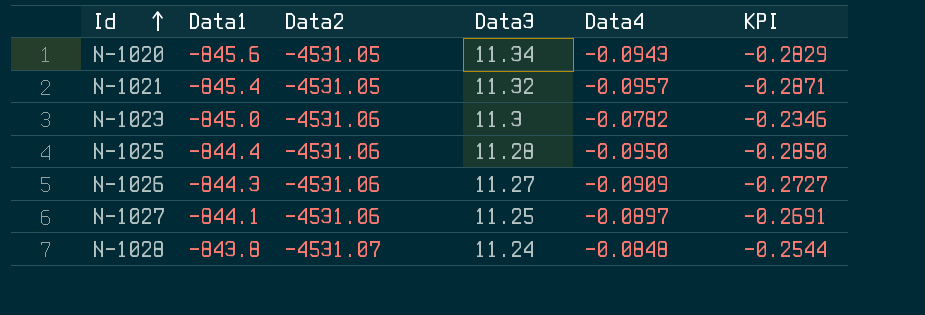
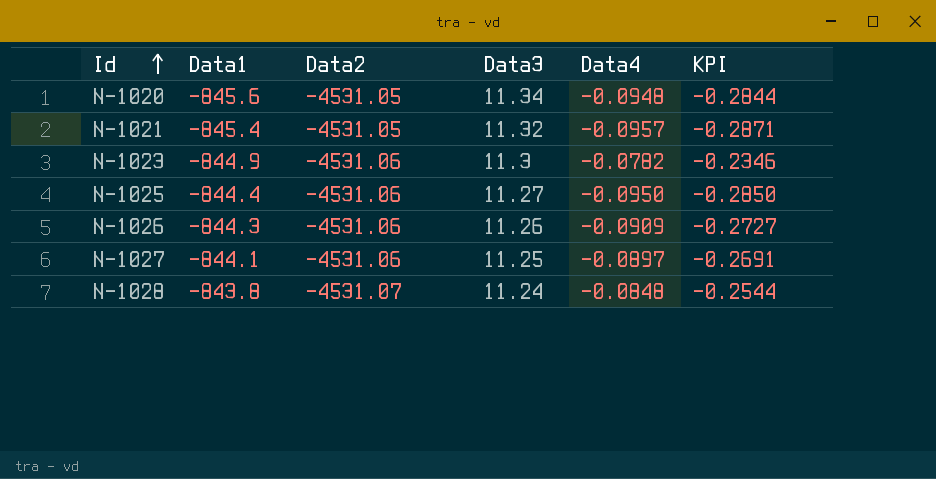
N-1020 | Data4: -0.0943 -> -0.0948
N-1020 | KPI: -0.2829 -> -0.2844
N-1023 | Data1: -845.0 -> -844.9
N-1025 | Data3: 11.28 -> 11.27
N-1026 | Data3: 11.27 -> 11.26

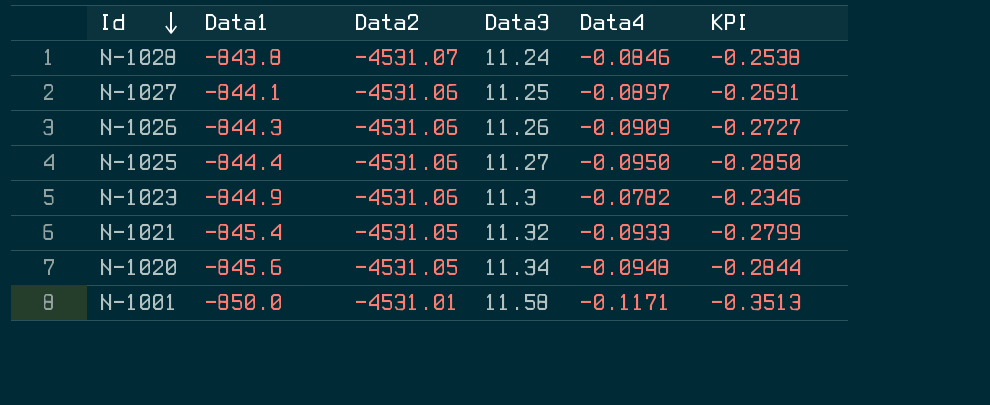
row order: Id ascending -> Id descending
N-1028 | Data4: -0.0848 -> -0.0846
N-1028 | KPI: -0.2544 -> -0.2538
N-1021 | Data4: -0.0957 -> -0.0933
N-1021 | KPI: -0.2871 -> -0.2799
row N-1001: none -> -850.0 | -4531.01 | 11.58 | -0.1171 | -0.3513

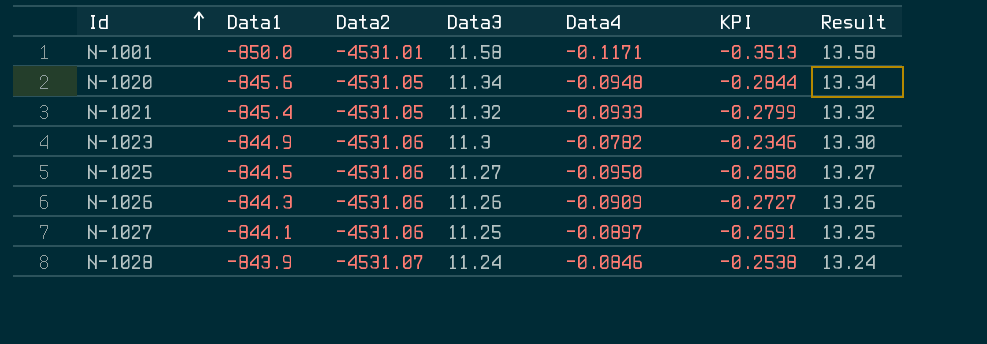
row order: Id descending -> Id ascending
column Result | formula: none -> [Data3] + 2
N-1025 | Data1: -844.4 -> -844.5
N-1028 | Data1: -843.8 -> -843.9

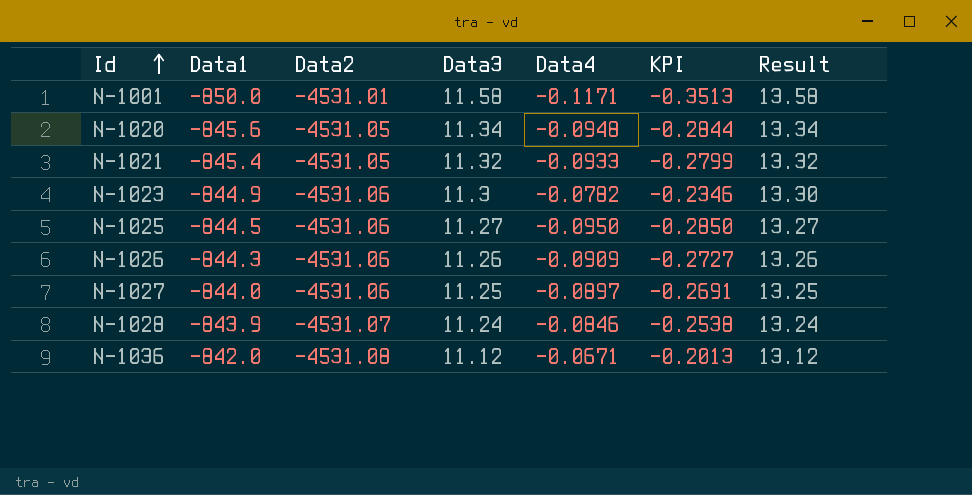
N-1027 | Data1: -844.1 -> -844.0
row N-1036: none -> -842.0 | -4531.08 | 11.12 | -0.0671 | -0.2013 | 13.12

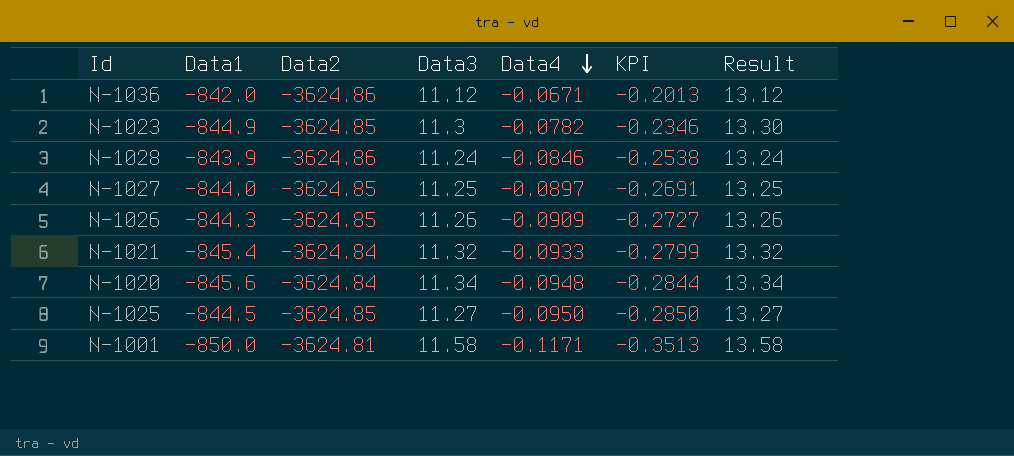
row order: Id ascending -> Data4 descending
N-1036 | Data2: -4531.08 -> -3624.86
N-1023 | Data2: -4531.06 -> -3624.85
N-1028 | Data2: -4531.07 -> -3624.86
N-1027 | Data2: -4531.06 -> -3624.85
N-1026 | Data2: -4531.06 -> -3624.85
N-1021 | Data2: -4531.05 -> -3624.84
N-1020 | Data2: -4531.05 -> -3624.84
N-1025 | Data2: -4531.06 -> -3624.85
N-1001 | Data2: -4531.01 -> -3624.81

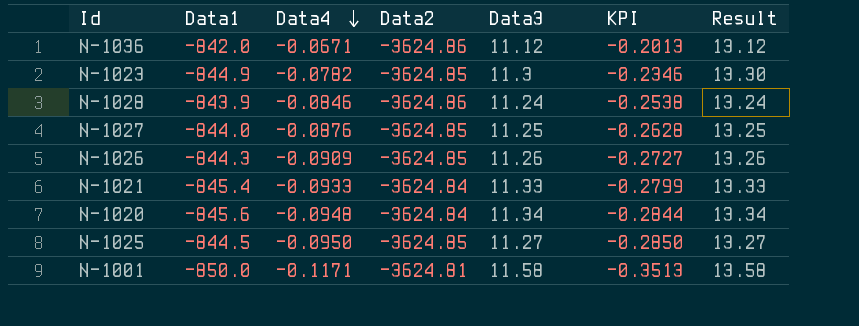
column Data4 | position: 5 -> 3
N-1027 | Data4: -0.0897 -> -0.0876
N-1027 | KPI: -0.2691 -> -0.2628
N-1021 | Data3: 11.32 -> 11.33
N-1021 | Result: 13.32 -> 13.33

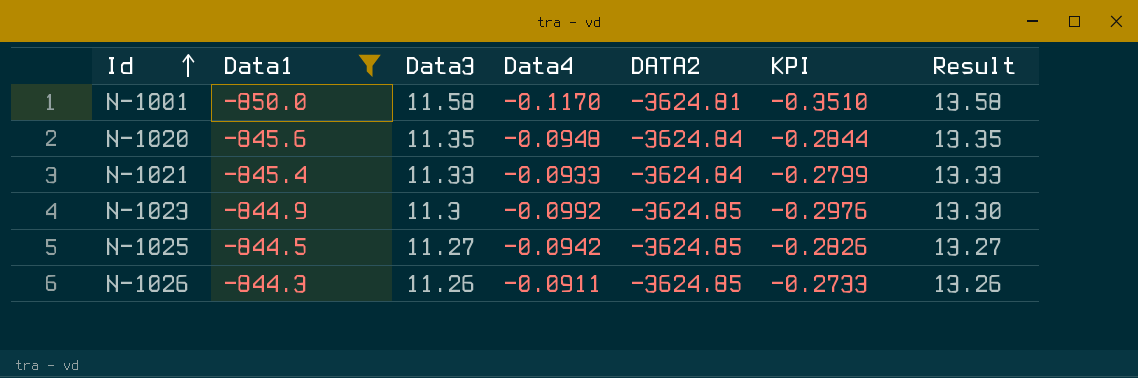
filter: none -> Data1 <= -844.3
row order: Data4 descending -> Id ascending
column Data3 | position: 5 -> 3
column name: Data2 -> DATA2
N-1001 | Data4: -0.1171 -> -0.1170
N-1001 | KPI: -0.3513 -> -0.3510
N-1020 | Data3: 11.34 -> 11.35
N-1020 | Result: 13.34 -> 13.35
N-1023 | Data4: -0.0782 -> -0.0992
N-1023 | KPI: -0.2346 -> -0.2976
N-1025 | Data4: -0.0950 -> -0.0942
N-1025 | KPI: -0.2850 -> -0.2826
N-1026 | Data4: -0.0909 -> -0.0911
N-1026 | KPI: -0.2727 -> -0.2733

